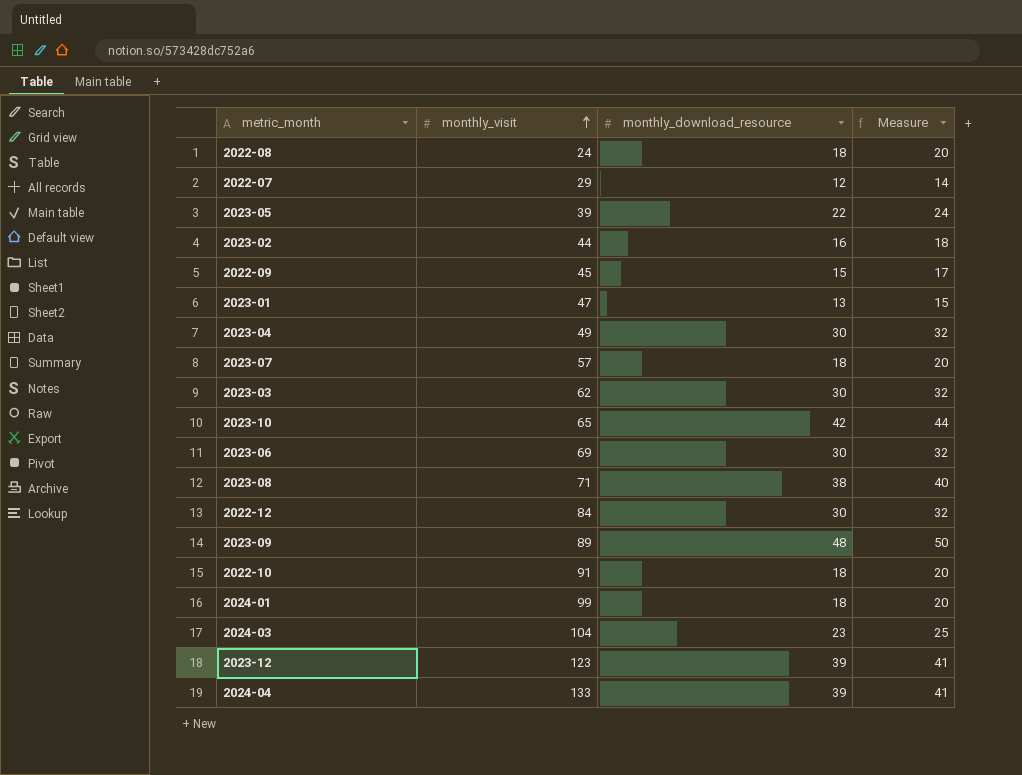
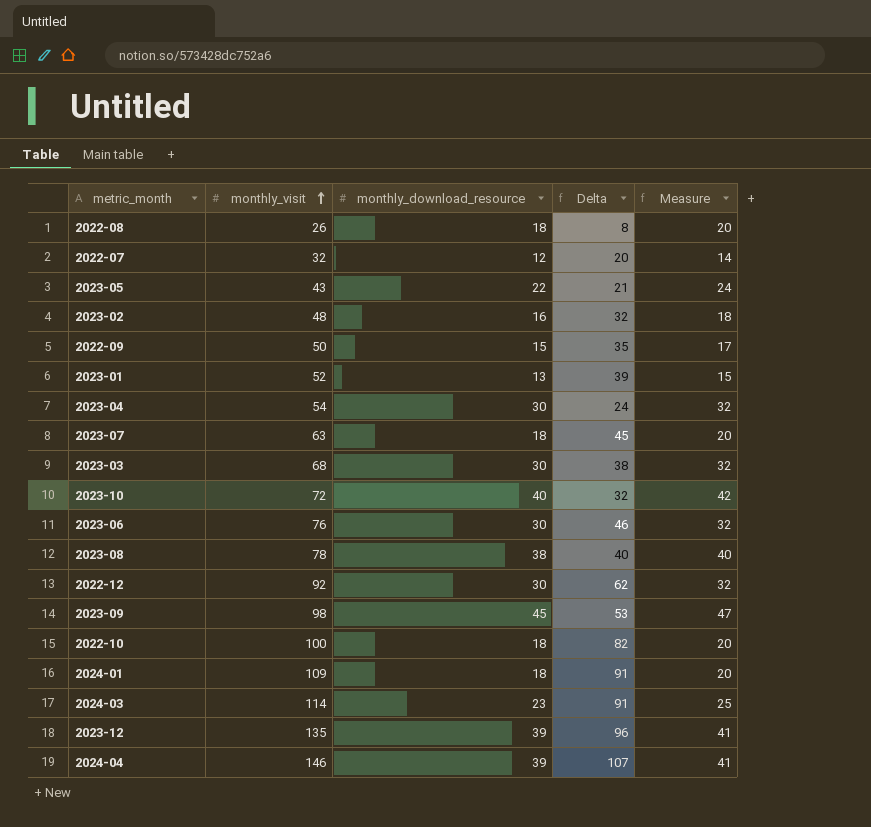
column Delta | formula: none -> [monthly_visit] - [monthly_download_resource]
2022-08 | monthly_visit: 24 -> 26
2022-07 | monthly_visit: 29 -> 32
2023-05 | monthly_visit: 39 -> 43
2023-02 | monthly_visit: 44 -> 48
2022-09 | monthly_visit: 45 -> 50
2023-01 | monthly_visit: 47 -> 52
2023-04 | monthly_visit: 49 -> 54
2023-07 | monthly_visit: 57 -> 63
2023-03 | monthly_visit: 62 -> 68
2023-10 | monthly_visit: 65 -> 72
2023-10 | monthly_download_resource: 42 -> 40
2023-10 | Measure: 44 -> 42
2023-06 | monthly_visit: 69 -> 76
2023-08 | monthly_visit: 71 -> 78
2022-12 | monthly_visit: 84 -> 92
2023-09 | monthly_visit: 89 -> 98
2023-09 | monthly_download_resource: 48 -> 45
2023-09 | Measure: 50 -> 47
2022-10 | monthly_visit: 91 -> 100
2024-01 | monthly_visit: 99 -> 109
2024-03 | monthly_visit: 104 -> 114
2023-12 | monthly_visit: 123 -> 135
2024-04 | monthly_visit: 133 -> 146

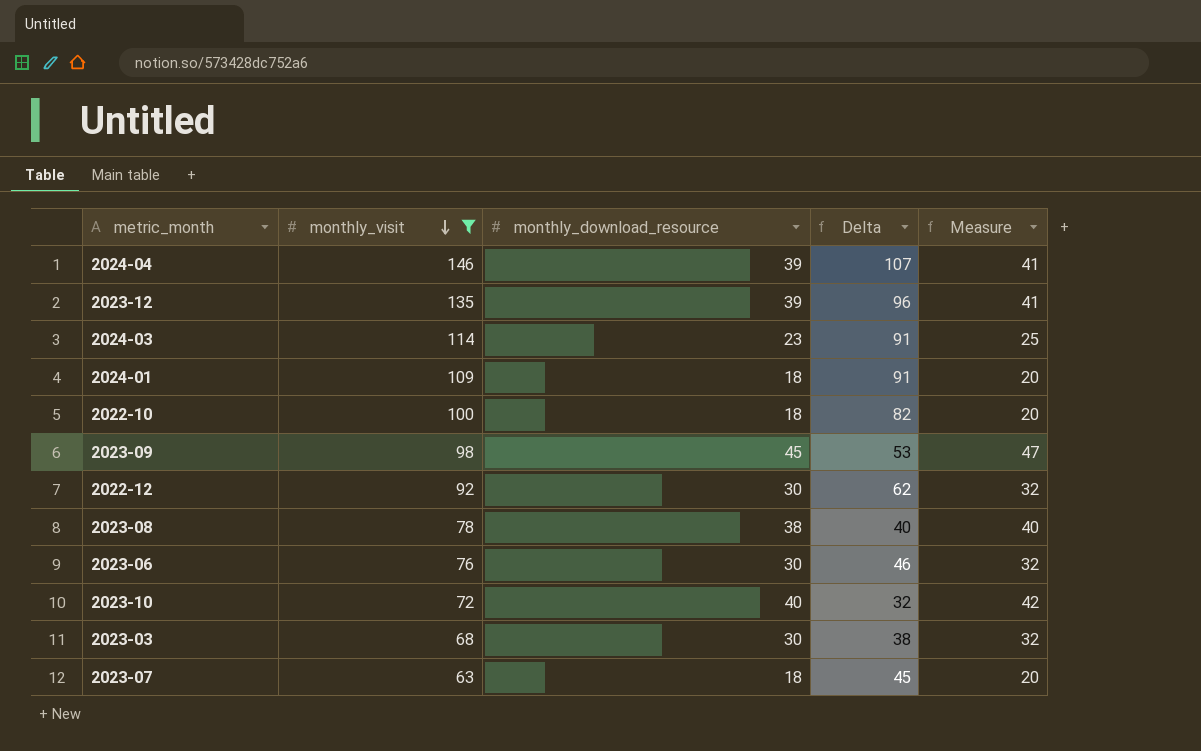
filter: none -> monthly_visit >= 63
row order: monthly_visit ascending -> monthly_visit descending

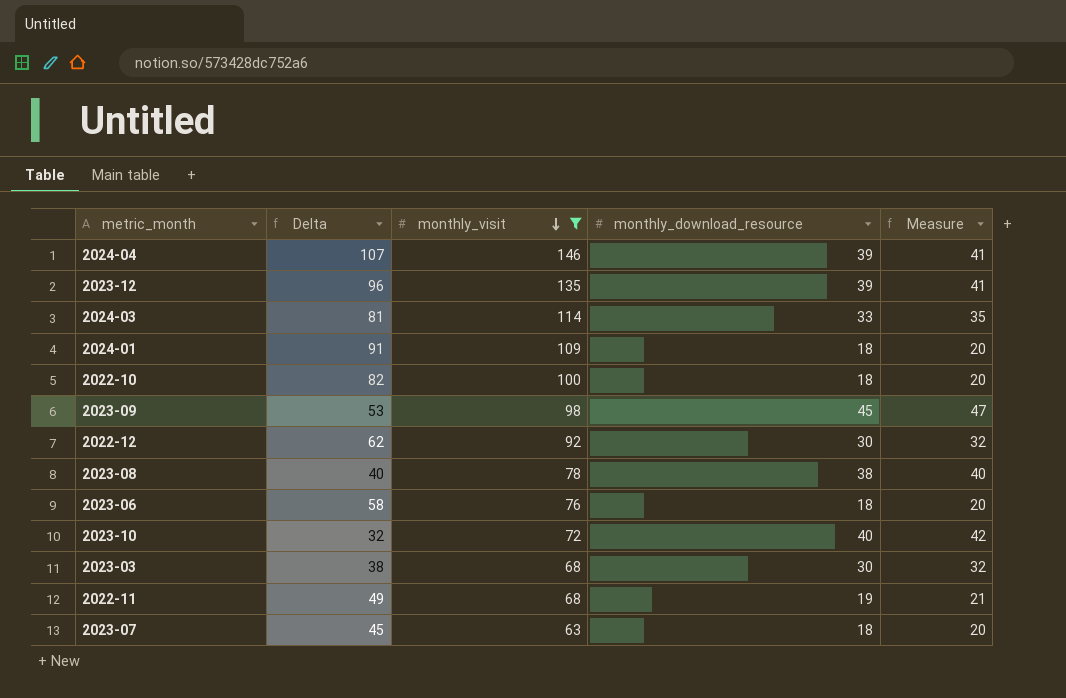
column Delta | position: 4 -> 2
2024-03 | Delta: 91 -> 81
2024-03 | monthly_download_resource: 23 -> 33
2024-03 | Measure: 25 -> 35
2023-06 | Delta: 46 -> 58
2023-06 | monthly_download_resource: 30 -> 18
2023-06 | Measure: 32 -> 20
row 2022-11: none -> 49 | 68 | 19 | 21

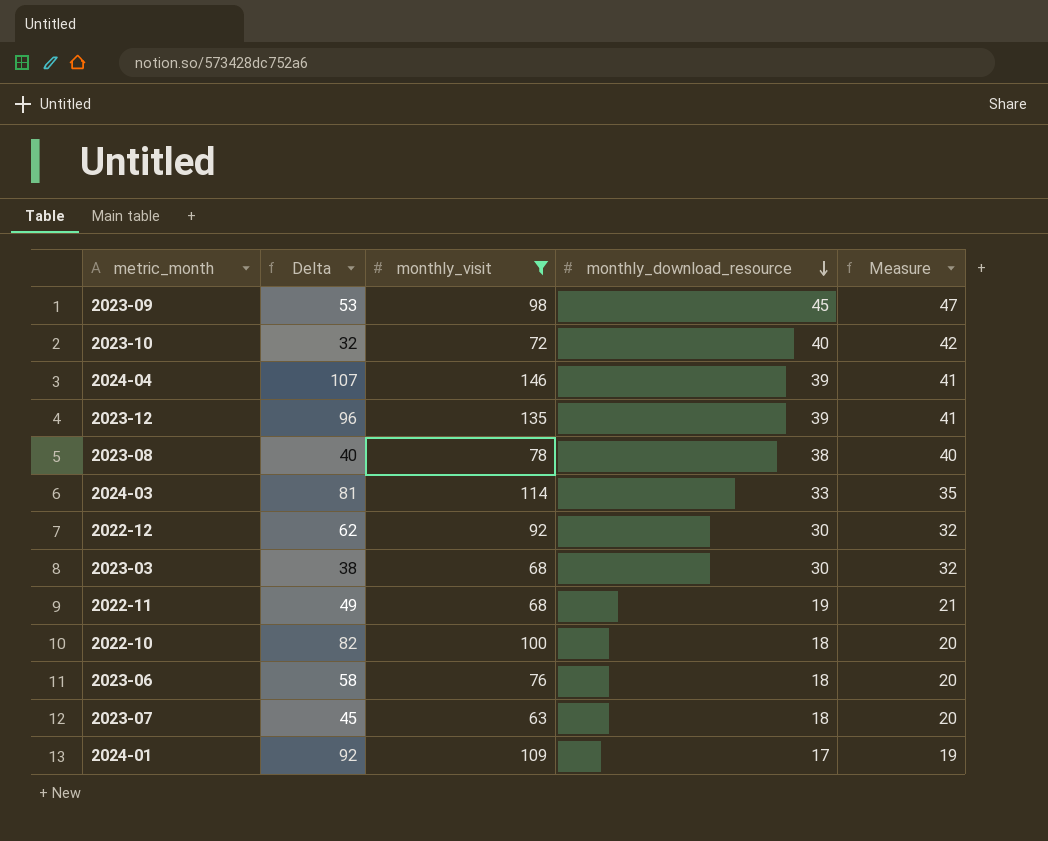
row order: monthly_visit descending -> monthly_download_resource descending
2024-01 | Delta: 91 -> 92
2024-01 | monthly_download_resource: 18 -> 17
2024-01 | Measure: 20 -> 19

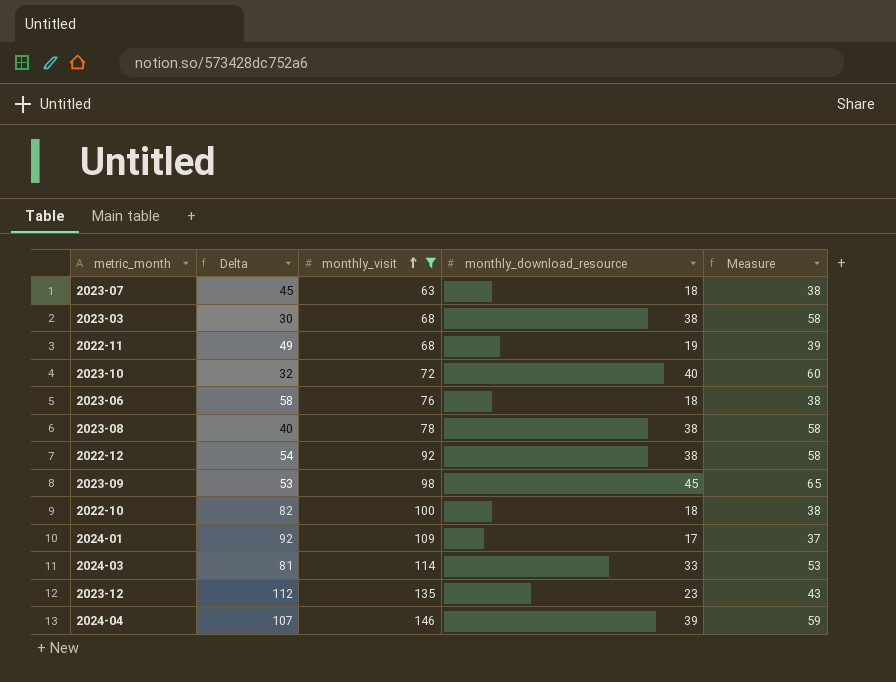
row order: monthly_download_resource descending -> monthly_visit ascending
column Measure | formula: [monthly_download_resource] + 2 -> [monthly_download_resource] + 20
2023-03 | Delta: 38 -> 30
2023-03 | monthly_download_resource: 30 -> 38
2022-12 | Delta: 62 -> 54
2022-12 | monthly_download_resource: 30 -> 38
2023-12 | Delta: 96 -> 112
2023-12 | monthly_download_resource: 39 -> 23

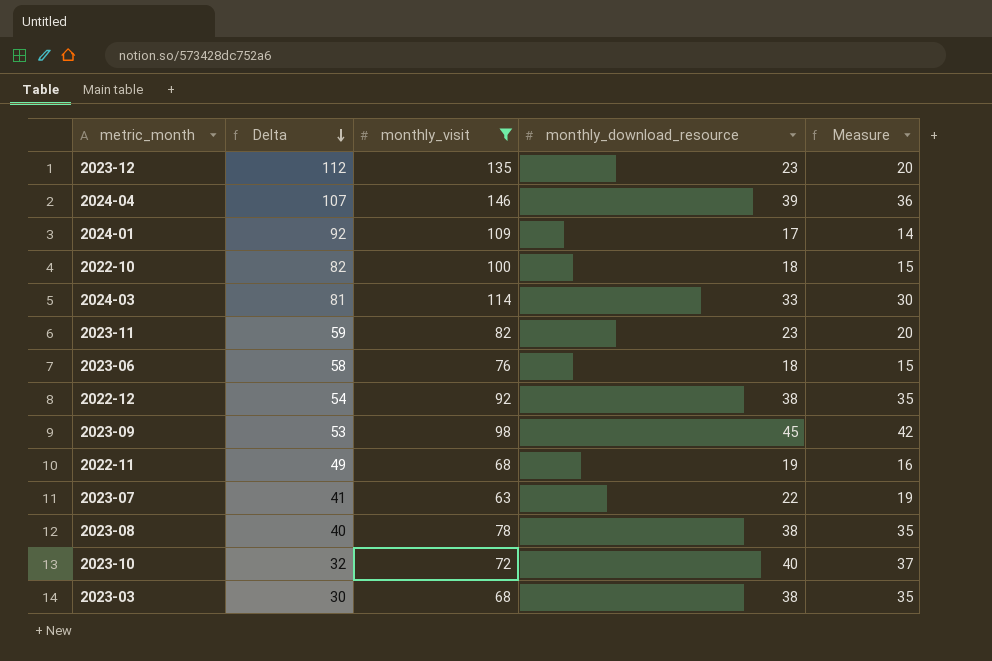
row order: monthly_visit ascending -> Delta descending
column Measure | formula: [monthly_download_resource] + 20 -> [monthly_download_resource] - 3
row 2023-11: none -> 59 | 82 | 23 | 20
2023-07 | Delta: 45 -> 41
2023-07 | monthly_download_resource: 18 -> 22

